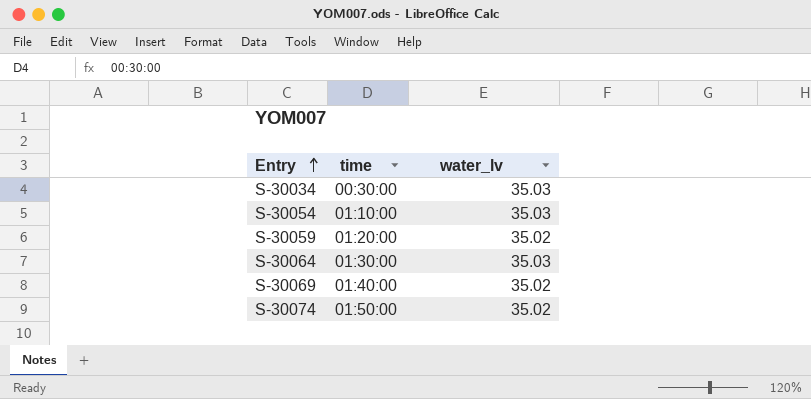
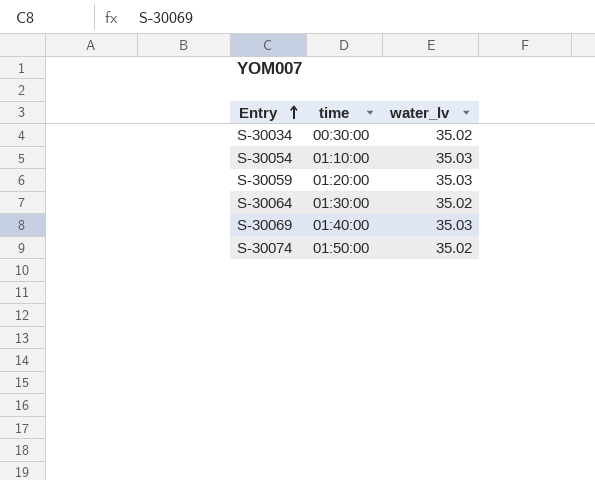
S-30034 | water_lv: 35.03 -> 35.02
S-30059 | water_lv: 35.02 -> 35.03
S-30064 | water_lv: 35.03 -> 35.02
S-30069 | water_lv: 35.02 -> 35.03

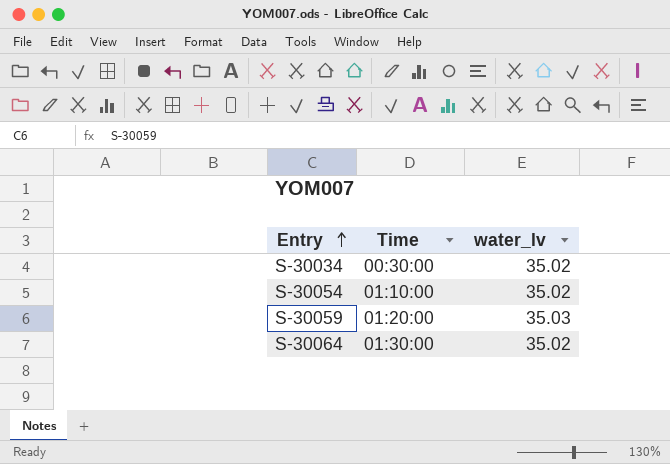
column name: time -> Time
row S-30069: 01:40:00 | 35.03 -> none
row S-30074: 01:50:00 | 35.02 -> none
S-30054 | water_lv: 35.03 -> 35.02

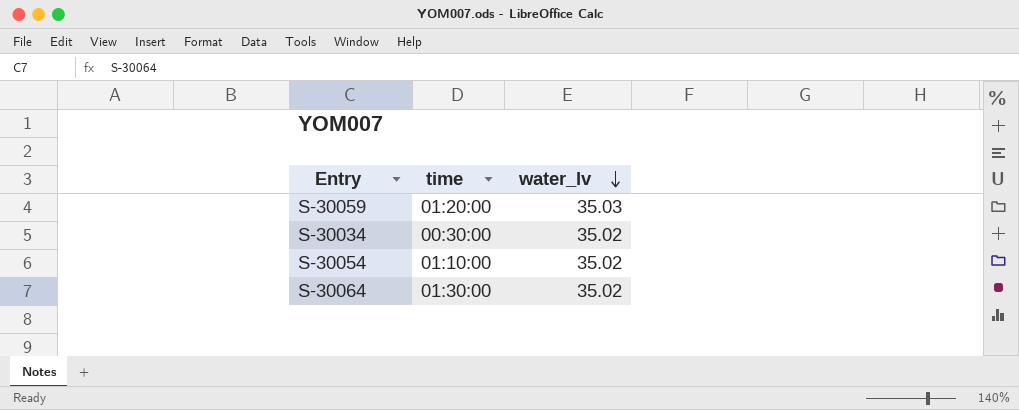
row order: Entry ascending -> water_lv descending
column name: Time -> time

